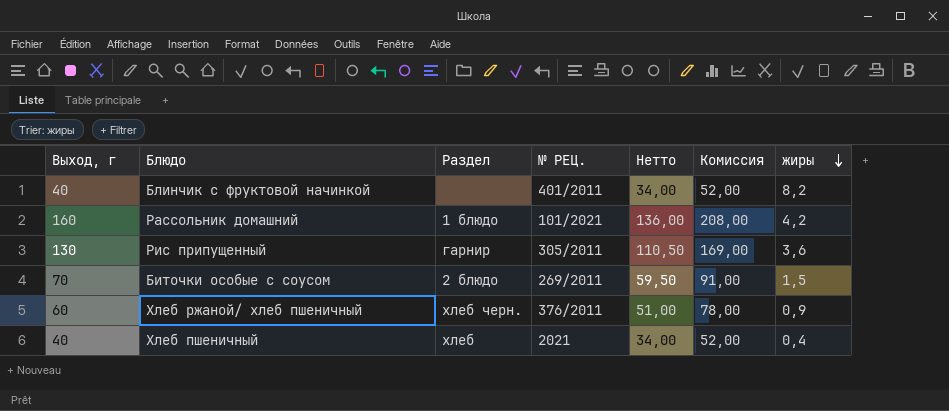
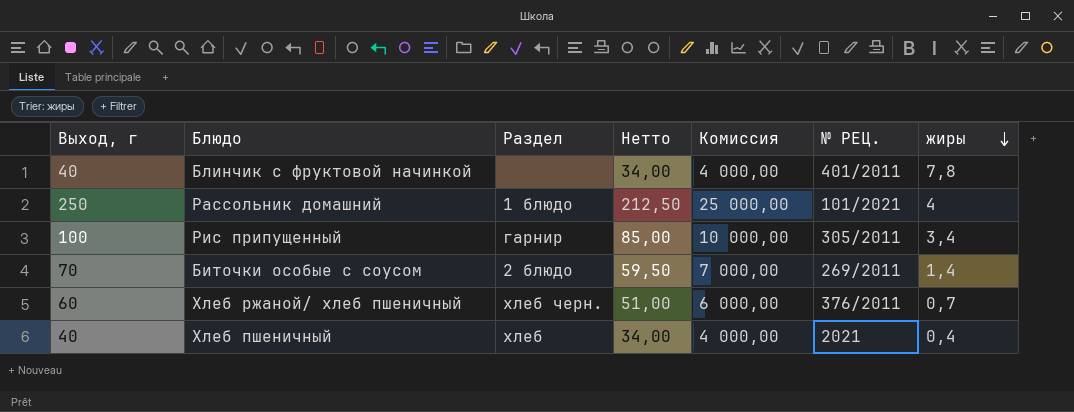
column Комиссия | formula: [Выход, г] * 1,3 -> [Выход, г] * 100
column № РЕЦ. | position: 4 -> 6
Блинчик с фруктовой начинкой | жиры: 8,2 -> 7,8
Рассольник домашний | Выход, г: 160 -> 250
Рассольник домашний | Нетто: 136,00 -> 212,50
Рассольник домашний | жиры: 4,2 -> 4
Рис припущенный | Выход, г: 130 -> 100
Рис припущенный | Нетто: 110,50 -> 85,00
Рис припущенный | жиры: 3,6 -> 3,4
Биточки особые с соусом | жиры: 1,5 -> 1,4
Хлеб ржаной/ хлеб пшеничный | жиры: 0,9 -> 0,7

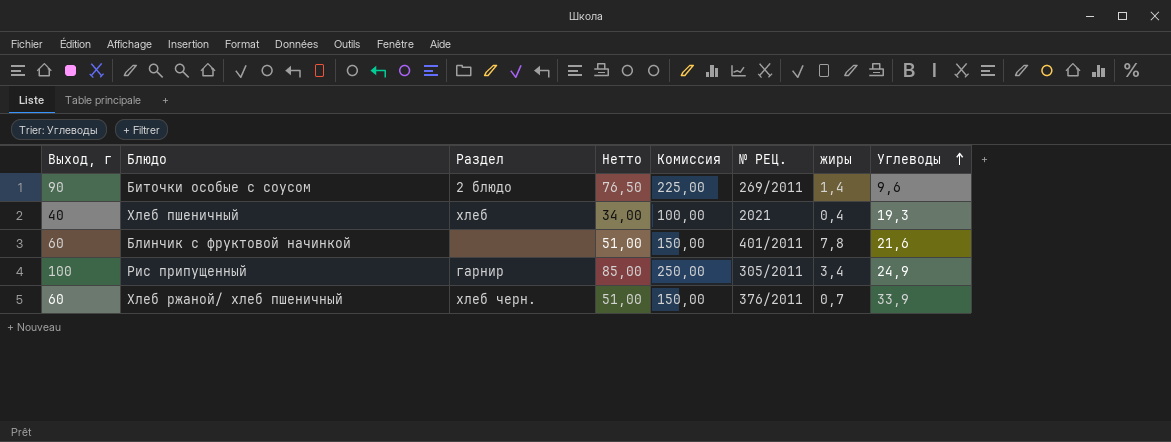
row order: жиры descending -> Углеводы ascending
column Комиссия | formula: [Выход, г] * 100 -> [Выход, г] * 2,5
column Углеводы | position: none -> 8
row Рассольник домашний: 250 | 1 блюдо | 212,50 | 25 000,00 | 101/2021 | 4 -> none
Биточки особые с соусом | Выход, г: 70 -> 90
Биточки особые с соусом | Нетто: 59,50 -> 76,50
Блинчик с фруктовой начинкой | Выход, г: 40 -> 60
Блинчик с фруктовой начинкой | Нетто: 34,00 -> 51,00

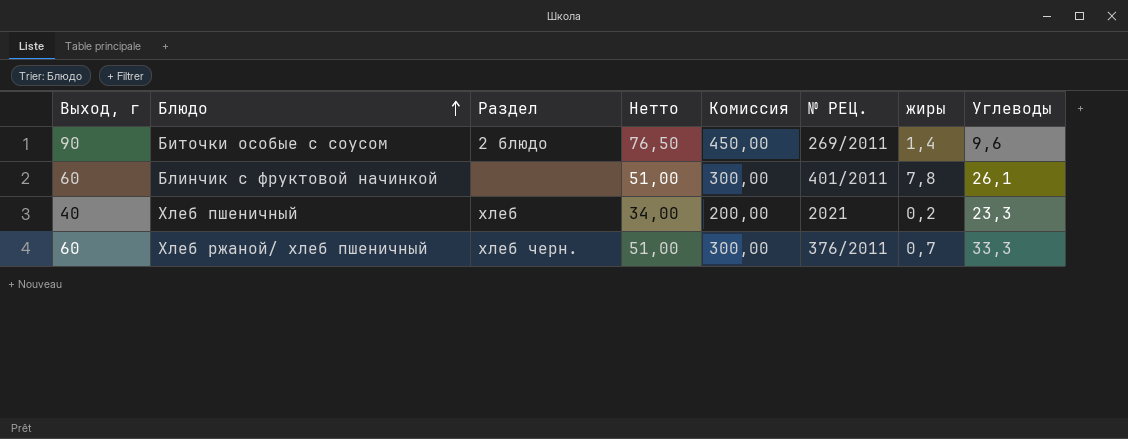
row order: Углеводы ascending -> Блюдо ascending
column Комиссия | formula: [Выход, г] * 2,5 -> [Выход, г] * 5
row Рис припущенный: 100 | гарнир | 85,00 | 250,00 | 305/2011 | 3,4 | 24,9 -> none
Блинчик с фруктовой начинкой | Углеводы: 21,6 -> 26,1
Хлеб пшеничный | жиры: 0,4 -> 0,2
Хлеб пшеничный | Углеводы: 19,3 -> 23,3
Хлеб ржаной/ хлеб пшеничный | Углеводы: 33,9 -> 33,3

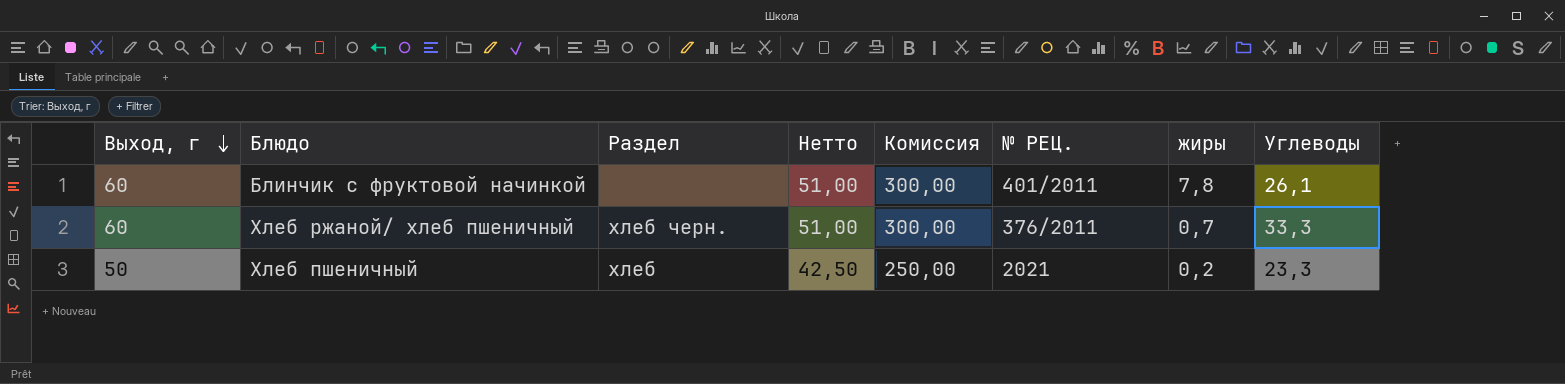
row order: Блюдо ascending -> Выход, г descending
row Биточки особые с соусом: 90 | 2 блюдо | 76,50 | 450,00 | 269/2011 | 1,4 | 9,6 -> none
Хлеб пшеничный | Выход, г: 40 -> 50
Хлеб пшеничный | Нетто: 34,00 -> 42,50
Хлеб пшеничный | Комиссия: 200,00 -> 250,00

